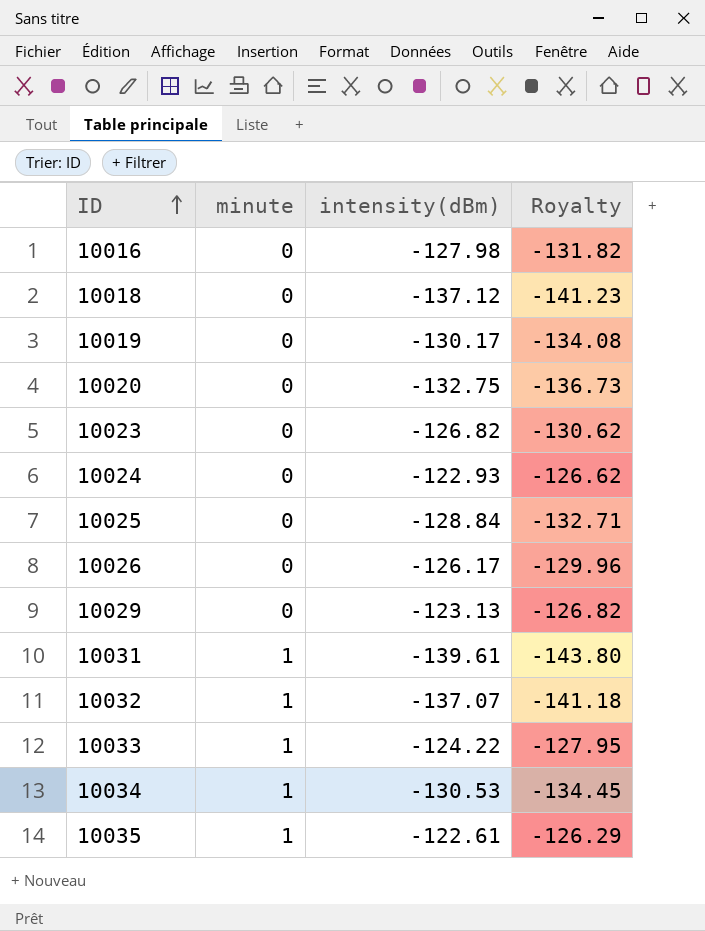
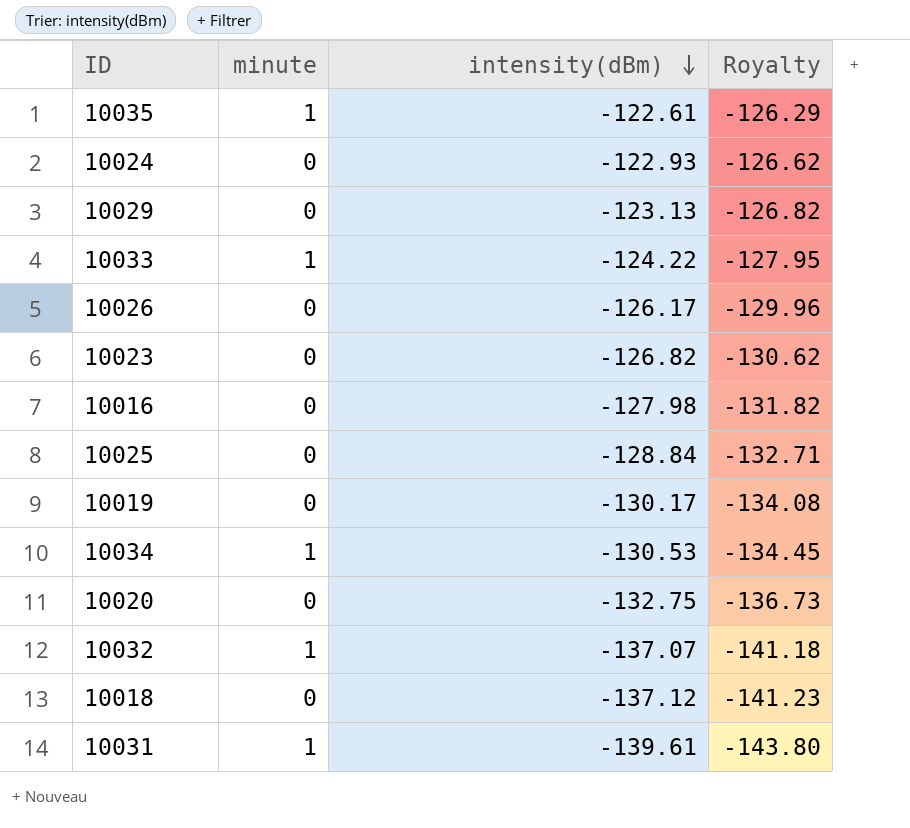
row order: ID ascending -> intensity(dBm) descending

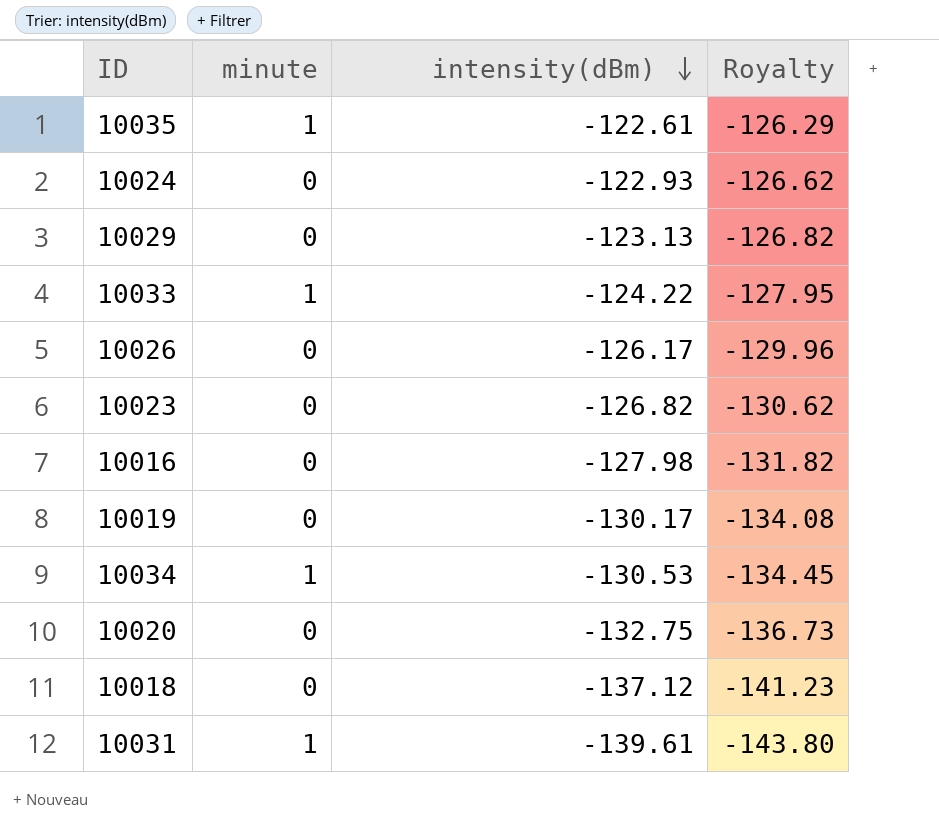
row 10025: 0 | -128.84 | -132.71 -> none
row 10032: 1 | -137.07 | -141.18 -> none

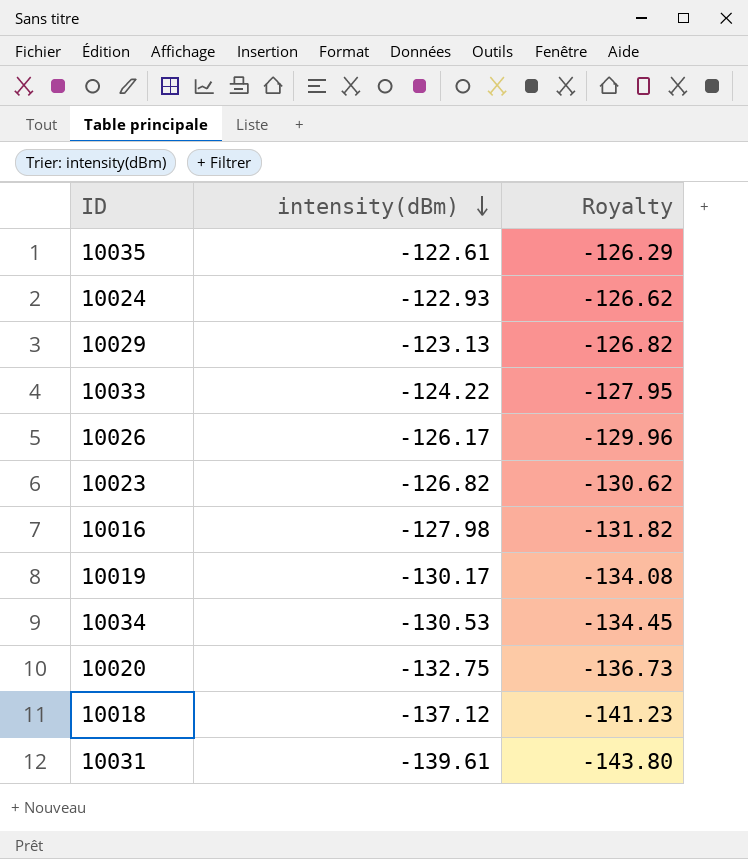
column minute | position: 2 -> none

